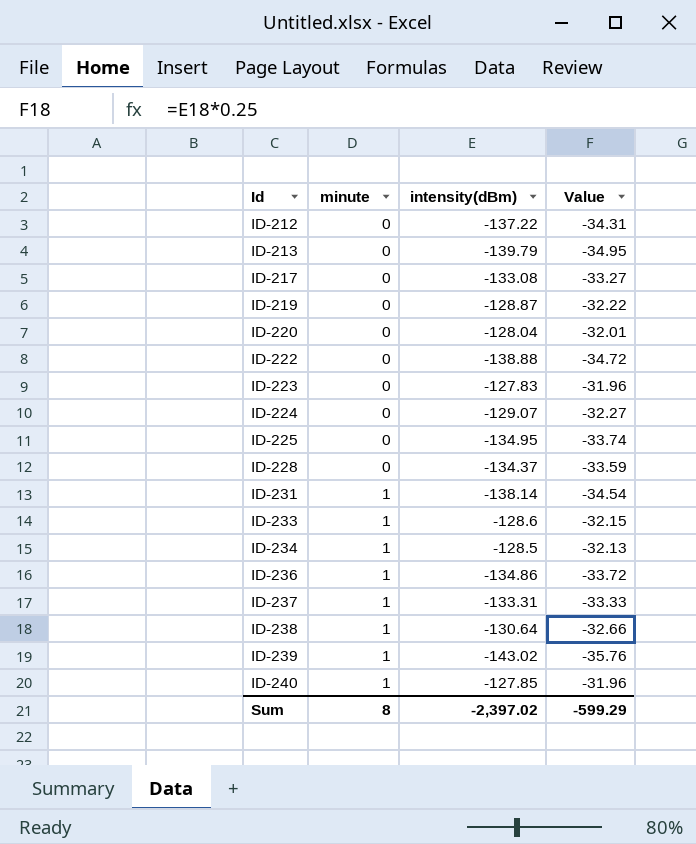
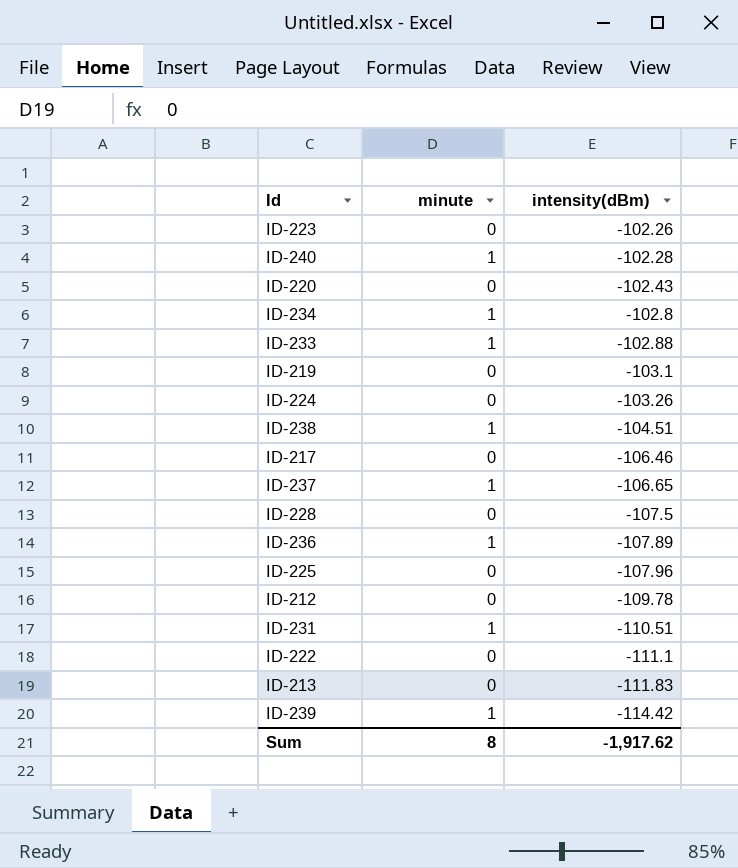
row order: Id ascending -> intensity(dBm) descending
column Value | formula: [intensity(dBm)] * 0.25 -> none
ID-223 | intensity(dBm): -127.83 -> -102.26
ID-240 | intensity(dBm): -127.85 -> -102.28
ID-220 | intensity(dBm): -128.04 -> -102.43
ID-234 | intensity(dBm): -128.5 -> -102.8
ID-233 | intensity(dBm): -128.6 -> -102.88
ID-219 | intensity(dBm): -128.87 -> -103.1
ID-224 | intensity(dBm): -129.07 -> -103.26
ID-238 | intensity(dBm): -130.64 -> -104.51
ID-217 | intensity(dBm): -133.08 -> -106.46
ID-237 | intensity(dBm): -133.31 -> -106.65
ID-228 | intensity(dBm): -134.37 -> -107.5
ID-236 | intensity(dBm): -134.86 -> -107.89
ID-225 | intensity(dBm): -134.95 -> -107.96
ID-212 | intensity(dBm): -137.22 -> -109.78
ID-231 | intensity(dBm): -138.14 -> -110.51
ID-222 | intensity(dBm): -138.88 -> -111.1
ID-213 | intensity(dBm): -139.79 -> -111.83
ID-239 | intensity(dBm): -143.02 -> -114.42
Sum | intensity(dBm): -2,397.02 -> -1,917.62

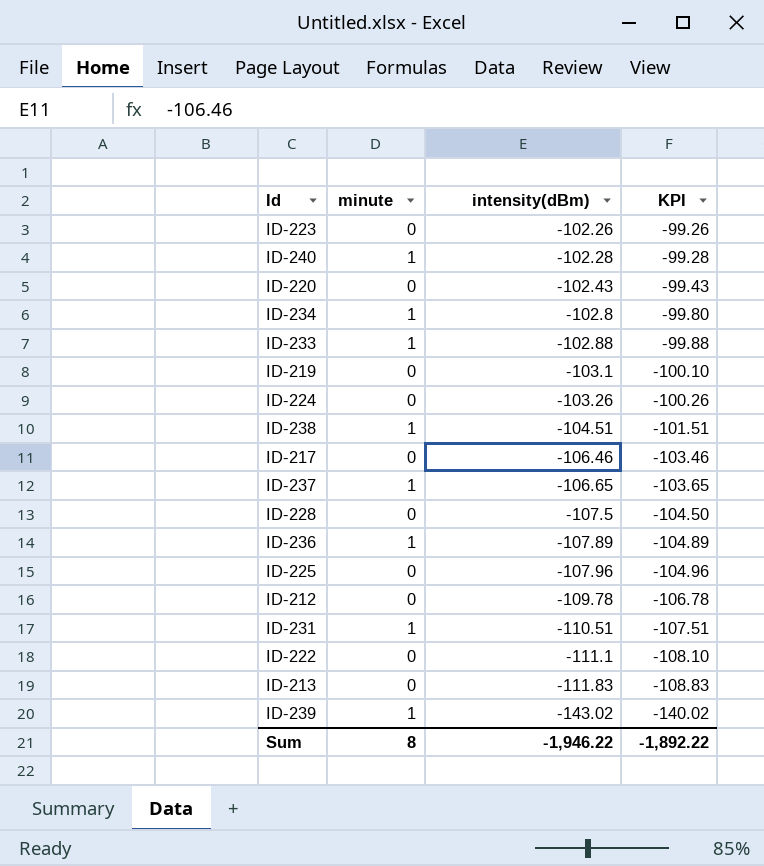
column KPI | formula: none -> [intensity(dBm)] + 3
ID-239 | intensity(dBm): -114.42 -> -143.02
Sum | intensity(dBm): -1,917.62 -> -1,946.22

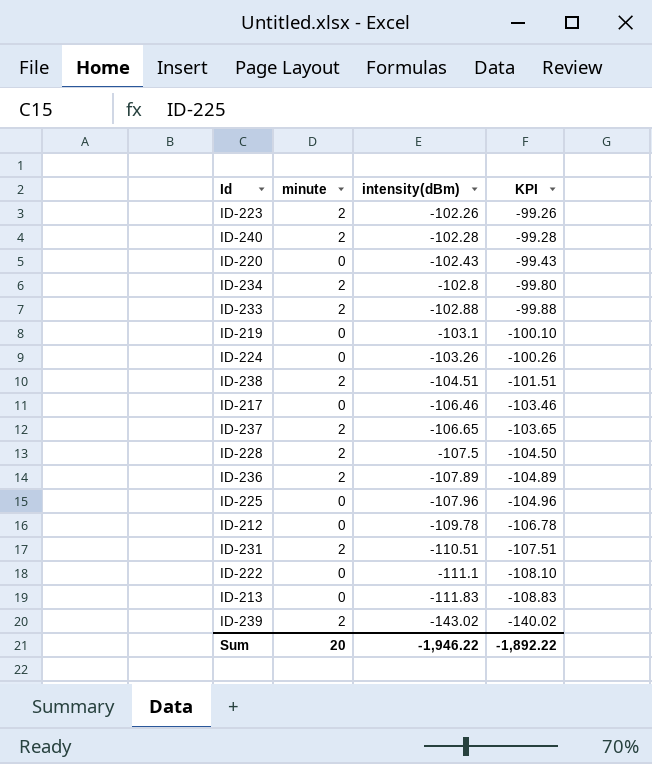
ID-223 | minute: 0 -> 2
ID-240 | minute: 1 -> 2
ID-234 | minute: 1 -> 2
ID-233 | minute: 1 -> 2
ID-238 | minute: 1 -> 2
ID-237 | minute: 1 -> 2
ID-228 | minute: 0 -> 2
ID-236 | minute: 1 -> 2
ID-231 | minute: 1 -> 2
ID-239 | minute: 1 -> 2
Sum | minute: 8 -> 20

